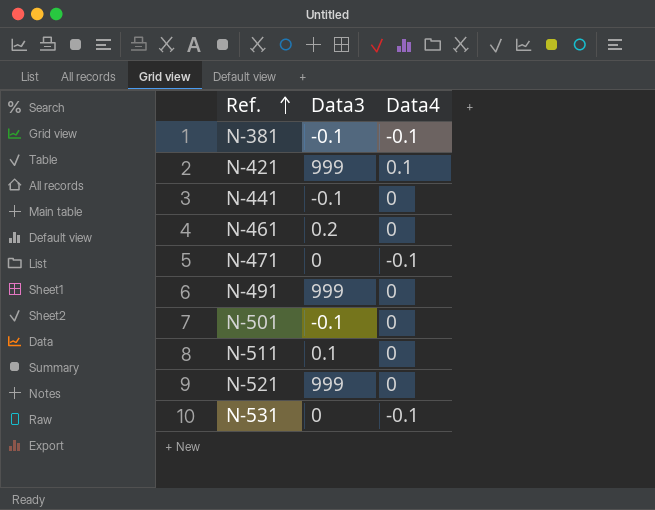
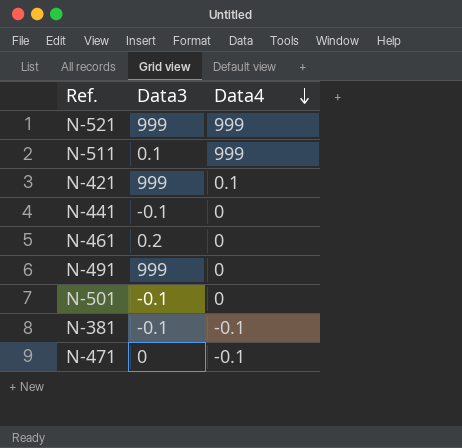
row order: Ref. ascending -> Data4 descending
row N-531: 0 | -0.1 -> none
N-521 | Data4: 0 -> 999
N-511 | Data4: 0 -> 999

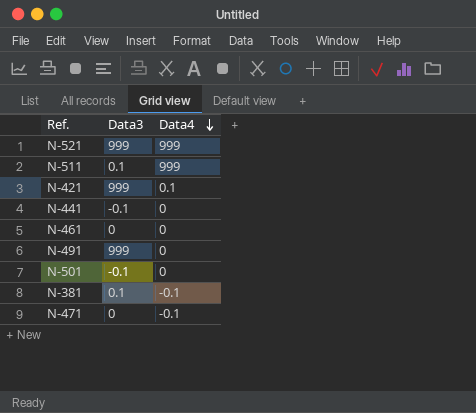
N-461 | Data3: 0.2 -> 0
N-381 | Data3: -0.1 -> 0.1

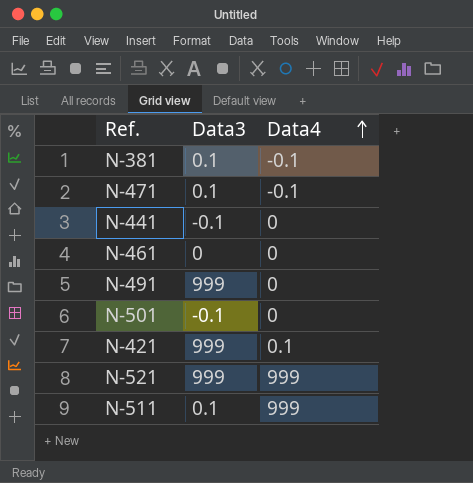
row order: Data4 descending -> Data4 ascending
N-471 | Data3: 0 -> 0.1

